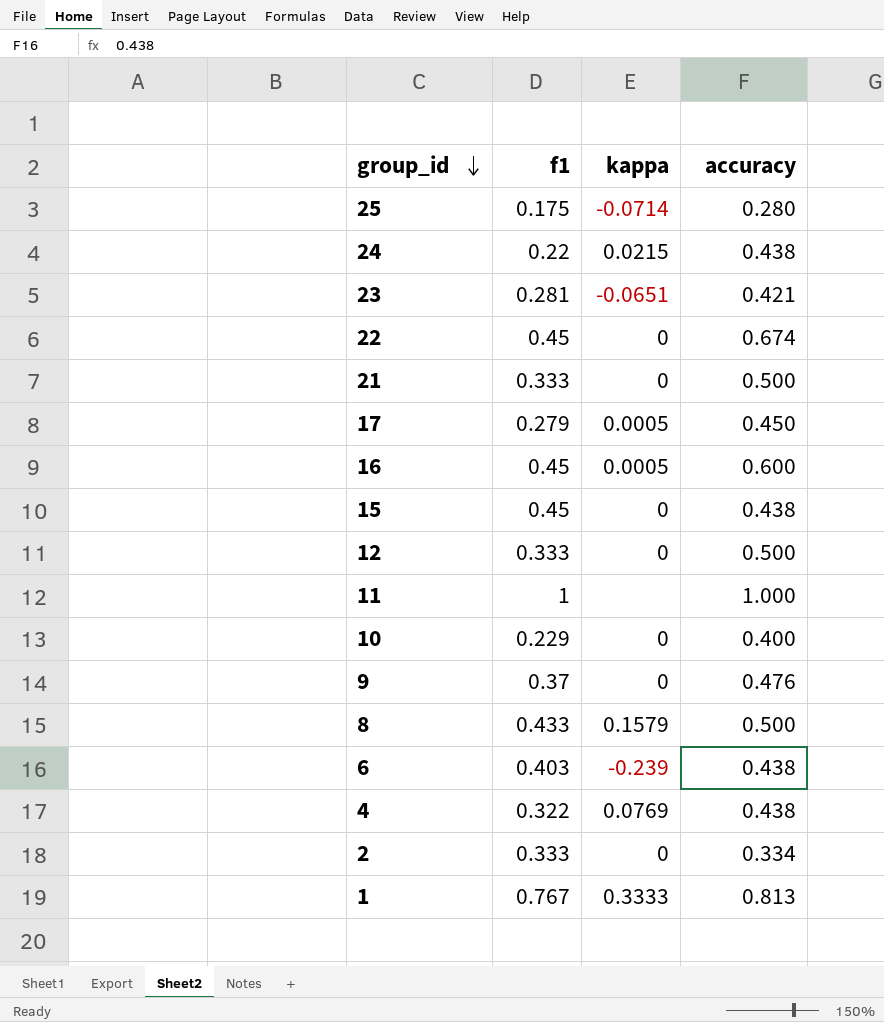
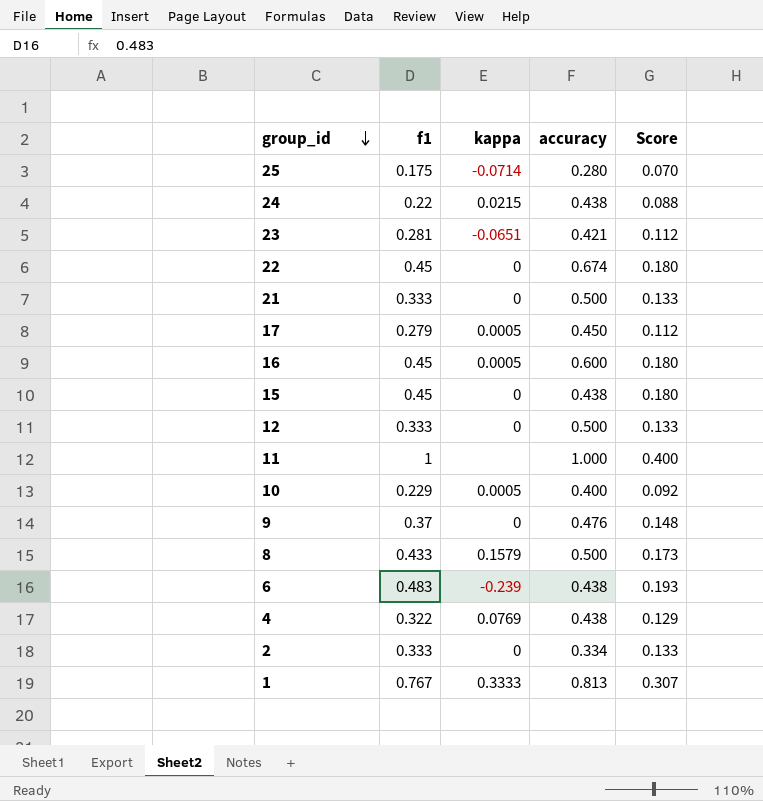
column Score | formula: none -> [f1] * 0.4
10 | kappa: 0 -> 0.0005
6 | f1: 0.403 -> 0.483

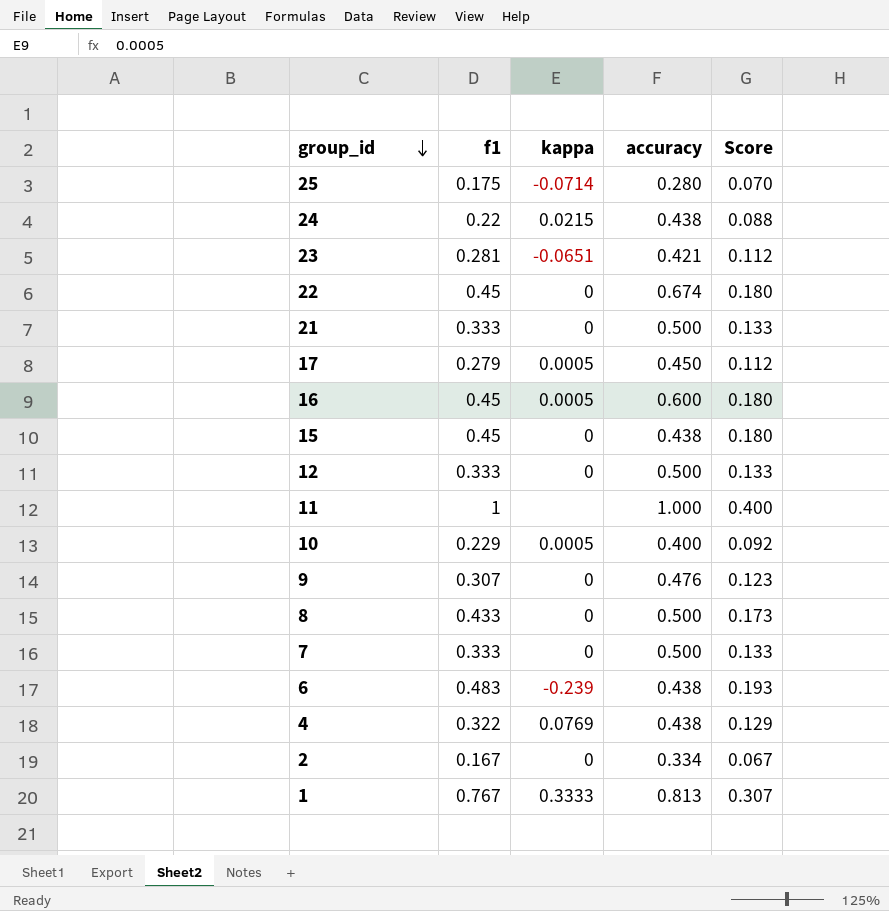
9 | f1: 0.37 -> 0.307
9 | Score: 0.148 -> 0.123
8 | kappa: 0.1579 -> 0
row 7: none -> 0.333 | 0 | 0.500 | 0.133
2 | f1: 0.333 -> 0.167
2 | Score: 0.133 -> 0.067

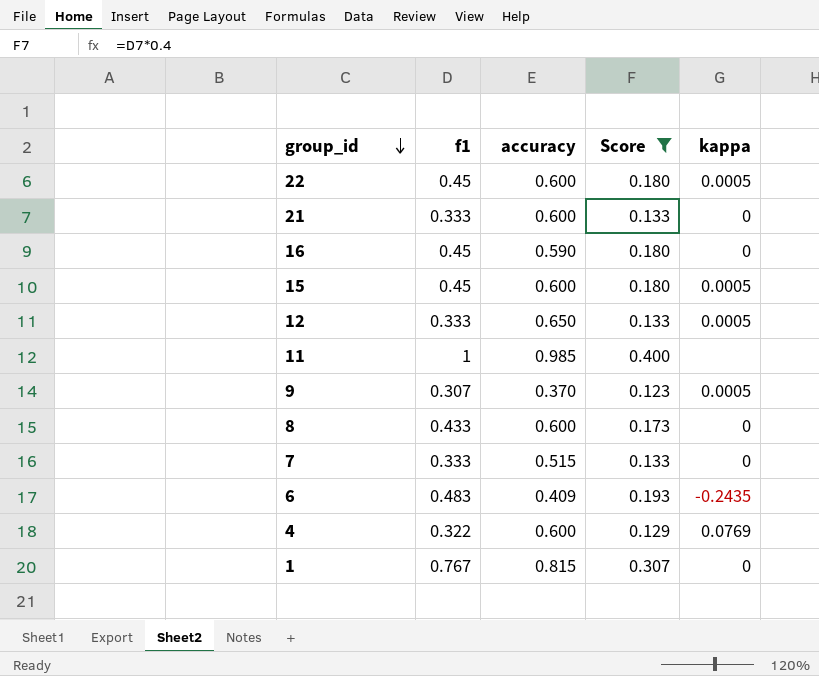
filter: none -> Score >= 0.123
column kappa | position: 3 -> 5
22 | accuracy: 0.674 -> 0.600
22 | kappa: 0 -> 0.0005
21 | accuracy: 0.500 -> 0.600
16 | accuracy: 0.600 -> 0.590
16 | kappa: 0.0005 -> 0
15 | accuracy: 0.438 -> 0.600
15 | kappa: 0 -> 0.0005
12 | accuracy: 0.500 -> 0.650
12 | kappa: 0 -> 0.0005
11 | accuracy: 1.000 -> 0.985
9 | accuracy: 0.476 -> 0.370
9 | kappa: 0 -> 0.0005
8 | accuracy: 0.500 -> 0.600
7 | accuracy: 0.500 -> 0.515
6 | accuracy: 0.438 -> 0.409
6 | kappa: -0.239 -> -0.2435
4 | accuracy: 0.438 -> 0.600
1 | accuracy: 0.813 -> 0.815
1 | kappa: 0.3333 -> 0

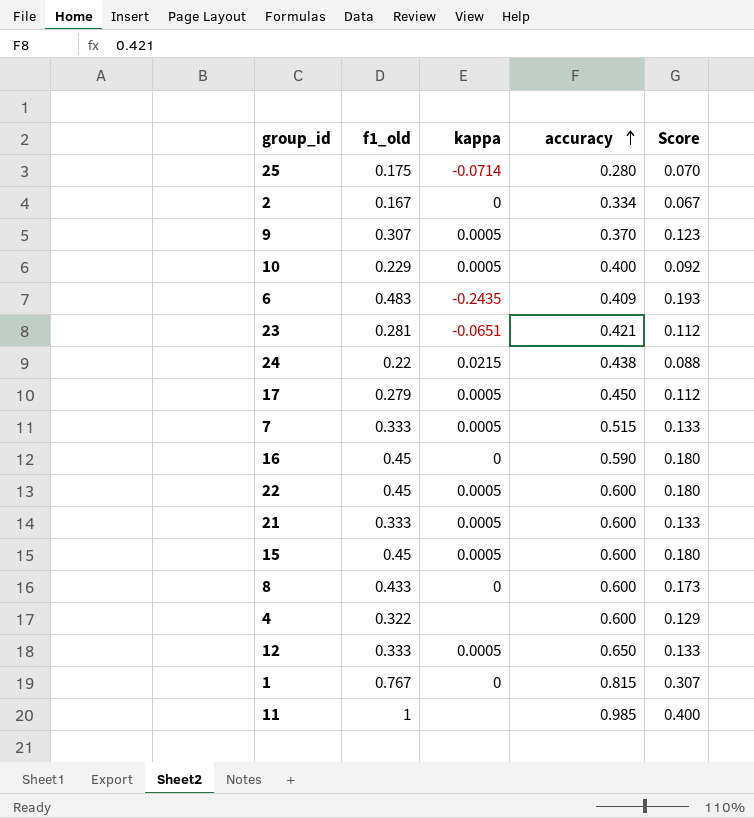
filter: Score >= 0.123 -> none
row order: group_id descending -> accuracy ascending
column name: f1 -> f1_old
column kappa | position: 5 -> 3
7 | kappa: 0 -> 0.0005
21 | kappa: 0 -> 0.0005
4 | kappa: 0.0769 -> none

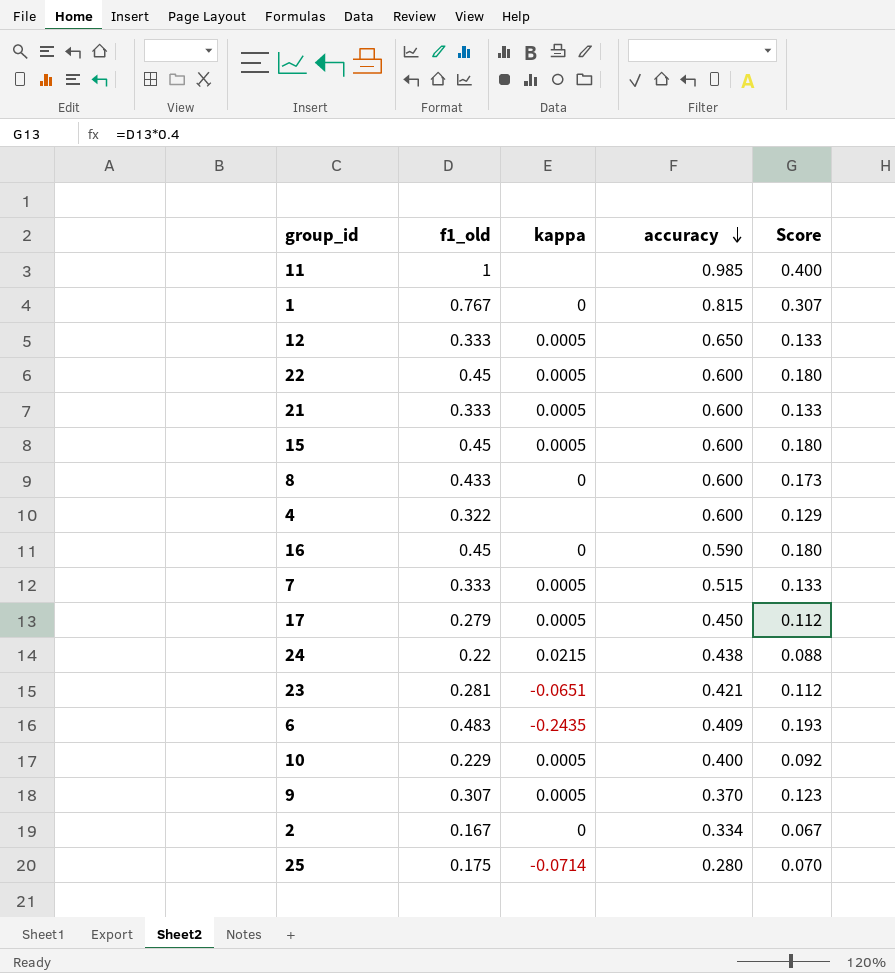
row order: accuracy ascending -> accuracy descending

